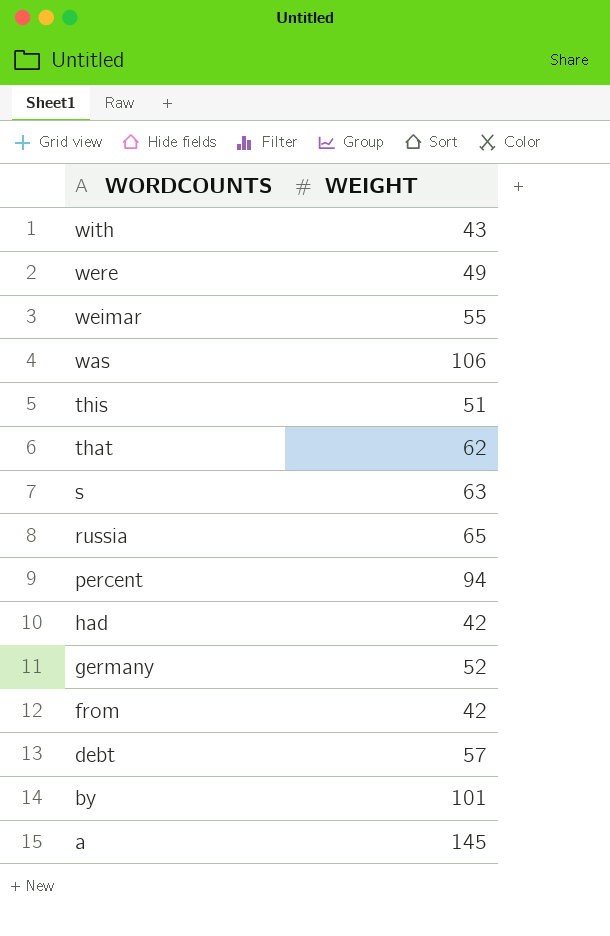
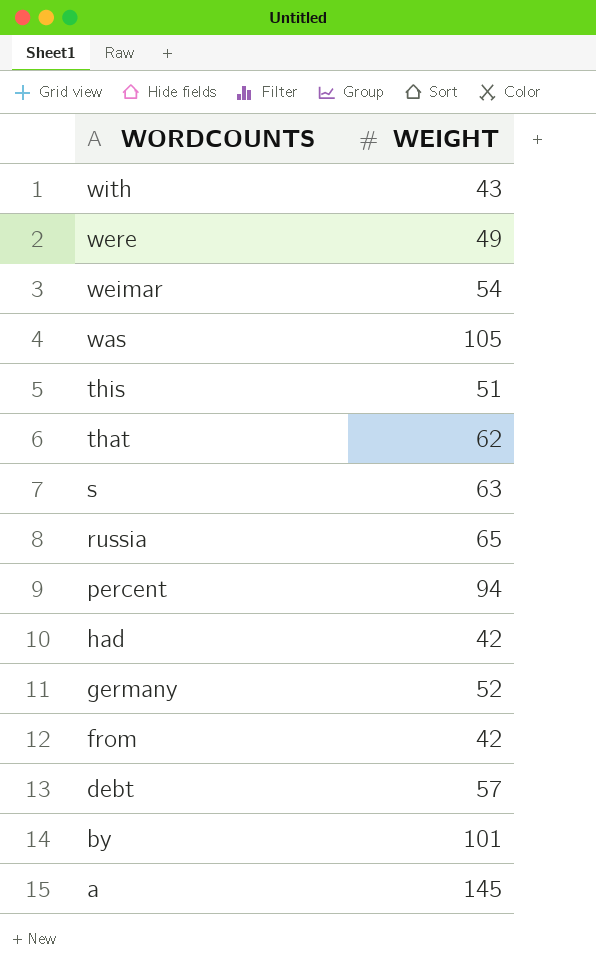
weimar | WEIGHT: 55 -> 54
was | WEIGHT: 106 -> 105

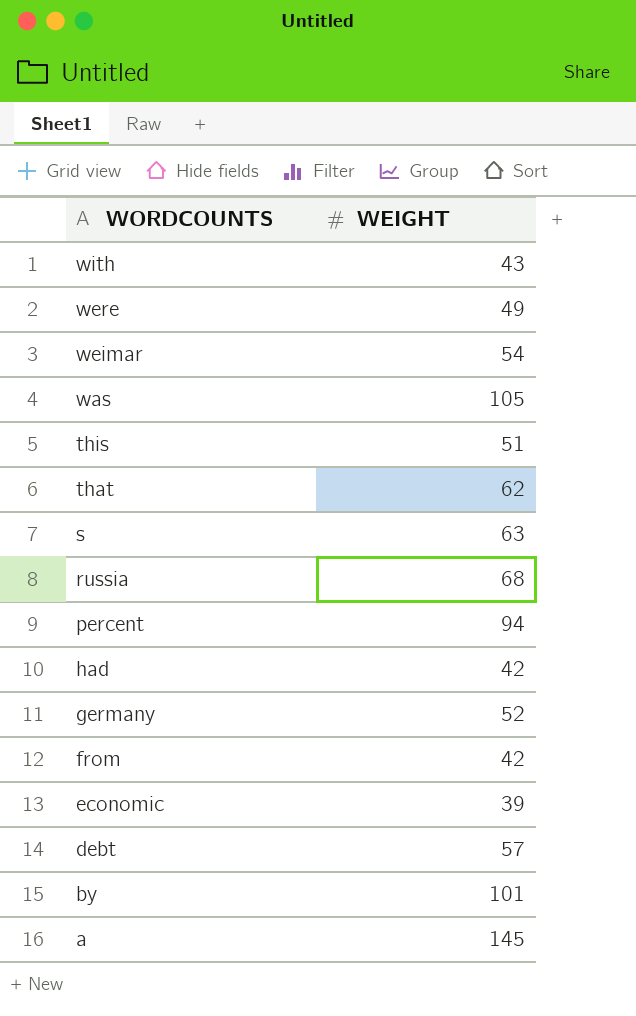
russia | WEIGHT: 65 -> 68
row economic: none -> 39

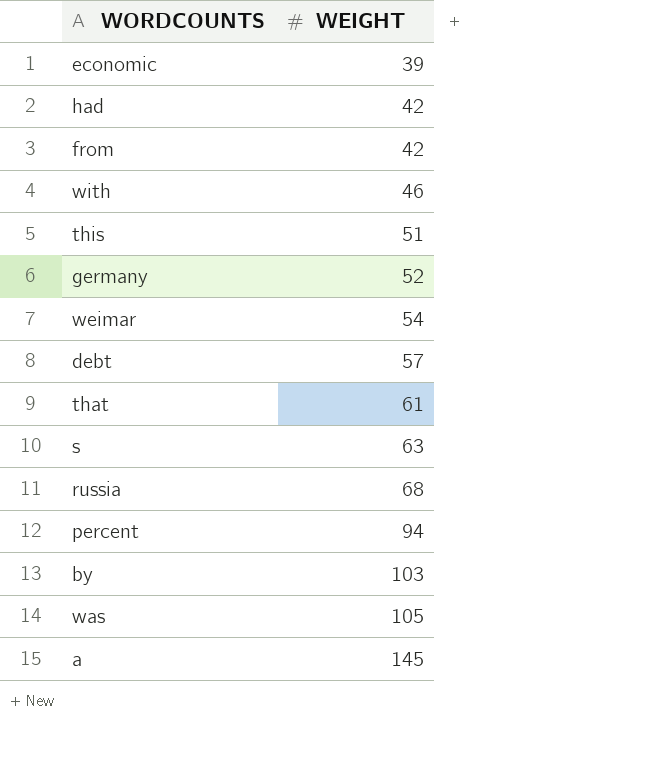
row order: WORDCOUNTS descending -> WEIGHT ascending
row were: 49 -> none
with | WEIGHT: 43 -> 46
that | WEIGHT: 62 -> 61
by | WEIGHT: 101 -> 103

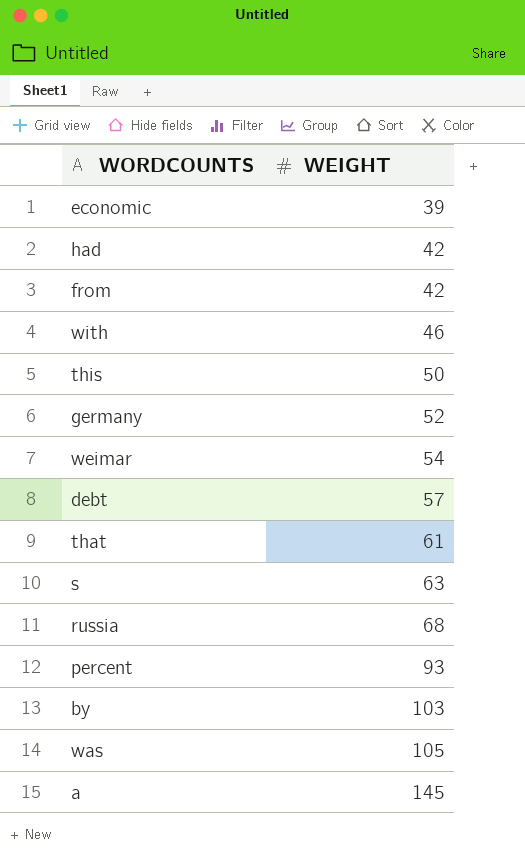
this | WEIGHT: 51 -> 50
percent | WEIGHT: 94 -> 93

